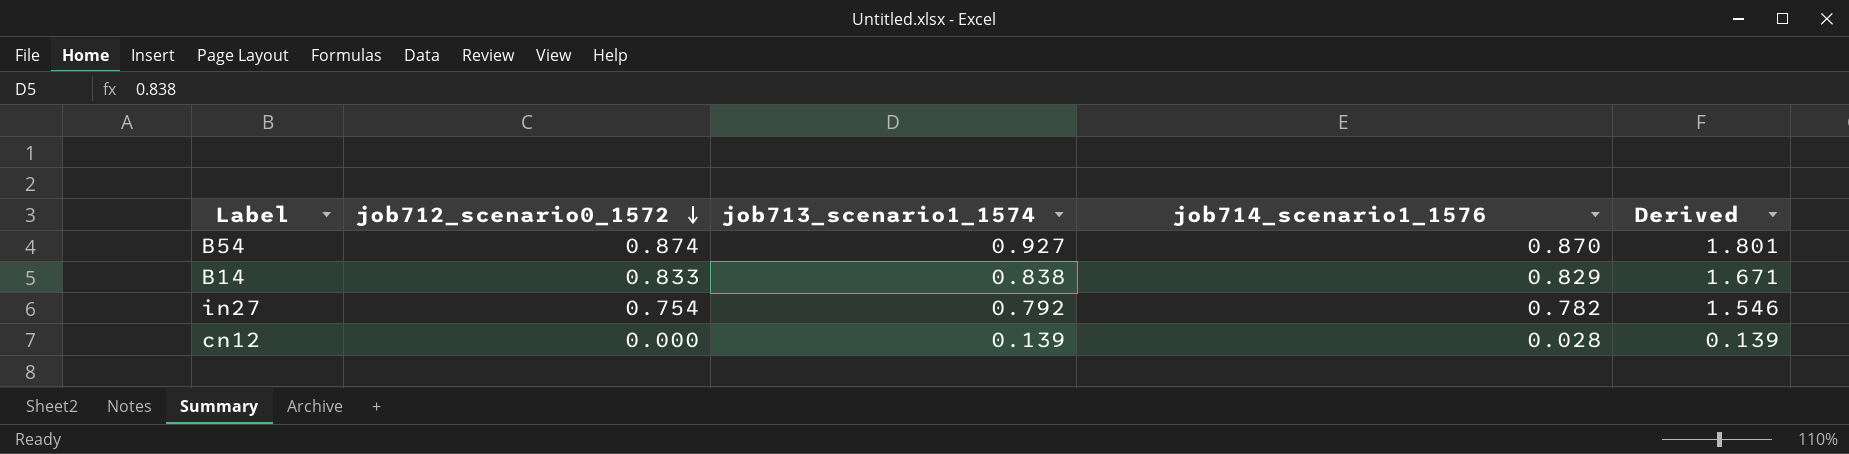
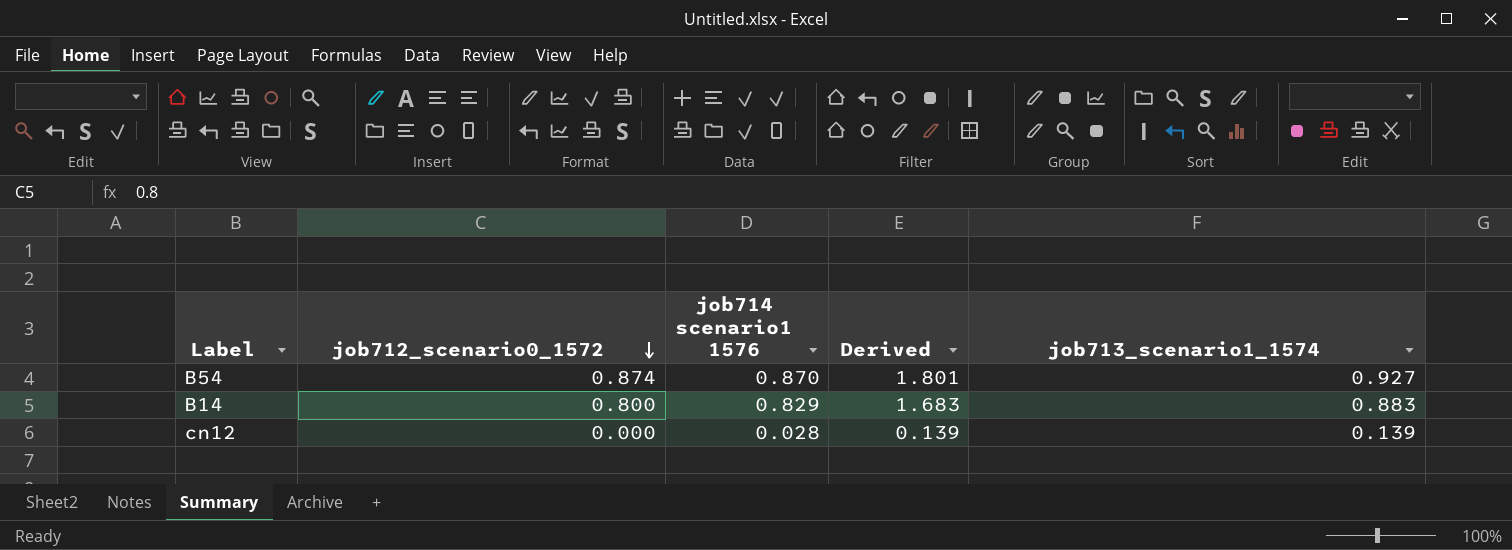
column name: job714_scenario1_1576 -> job714 scenario1 1576
column job713_scenario1_1574 | position: 3 -> 5
row in27: 0.754 | 0.792 | 0.782 | 1.546 -> none
B14 | job712_scenario0_1572: 0.833 -> 0.800
B14 | Derived: 1.671 -> 1.683
B14 | job713_scenario1_1574: 0.838 -> 0.883

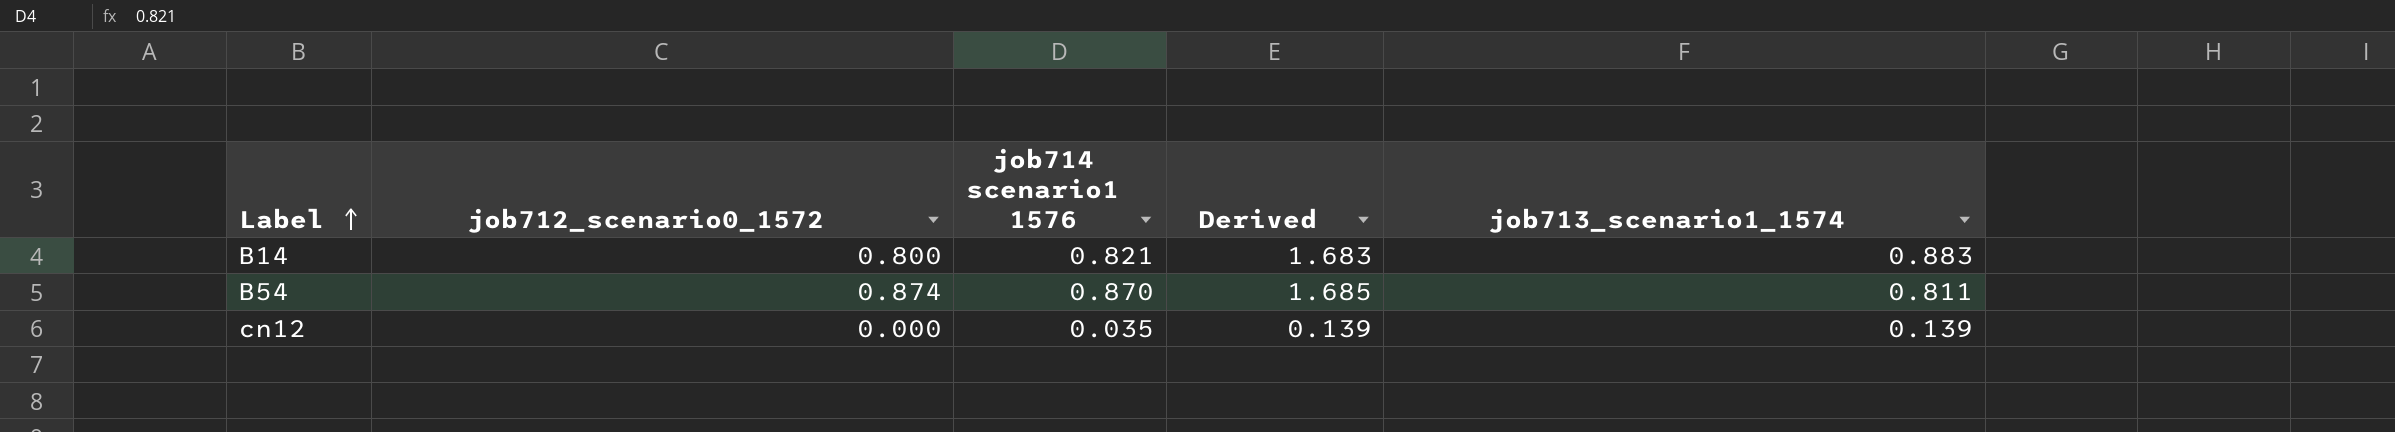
row order: job712_scenario0_1572 descending -> Label ascending
B14 | job714 scenario1 1576: 0.829 -> 0.821
B54 | Derived: 1.801 -> 1.685
B54 | job713_scenario1_1574: 0.927 -> 0.811
cn12 | job714 scenario1 1576: 0.028 -> 0.035

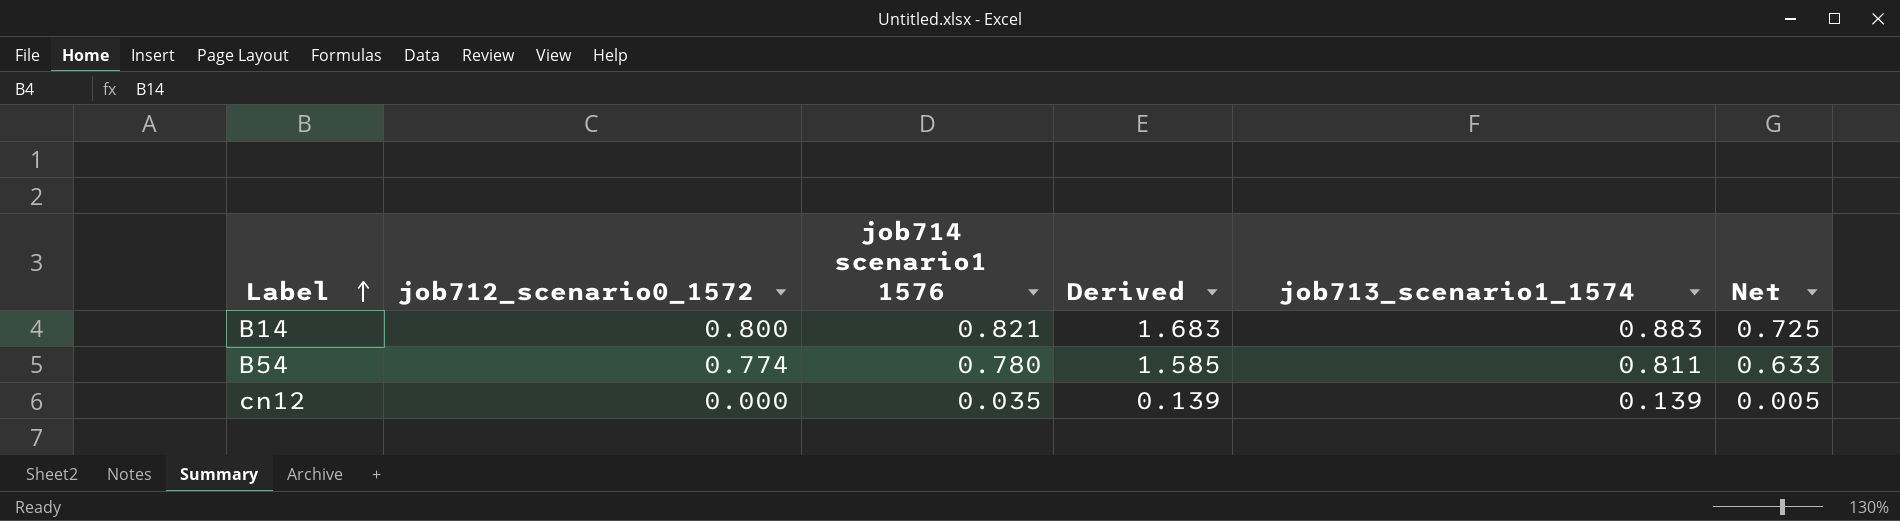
column Net | formula: none -> [job714 scenario1 1576] * [job713_scenario1_1574]
B54 | job712_scenario0_1572: 0.874 -> 0.774
B54 | job714 scenario1 1576: 0.870 -> 0.780
B54 | Derived: 1.685 -> 1.585

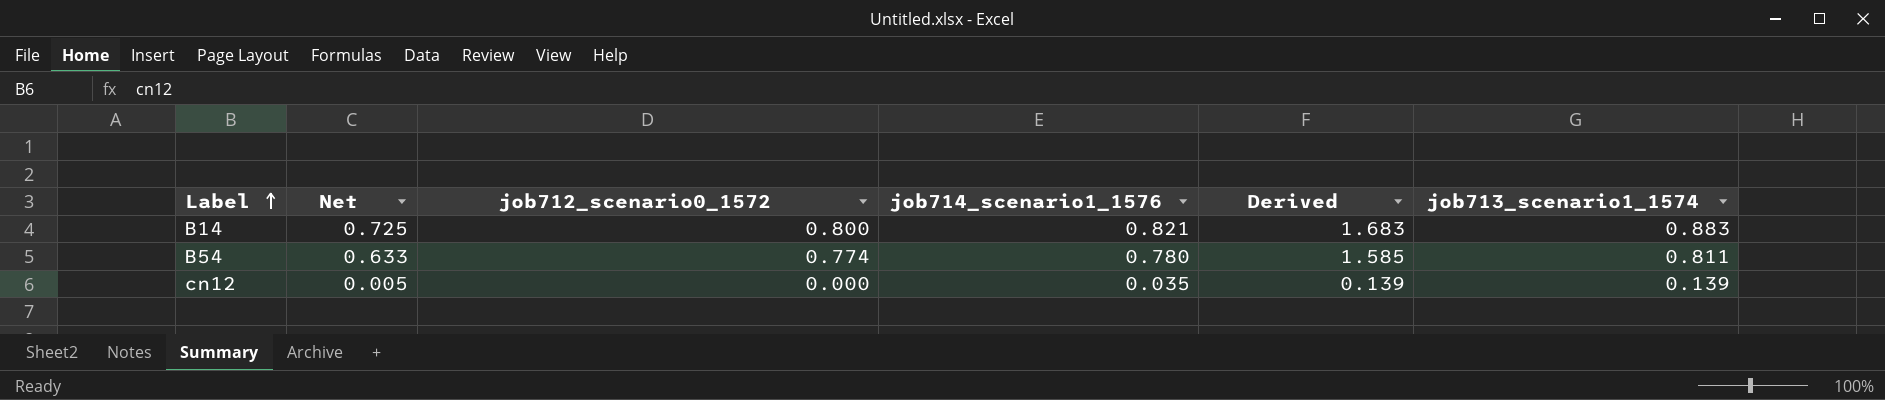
column Net | position: 6 -> 2
column name: job714 scenario1 1576 -> job714_scenario1_1576

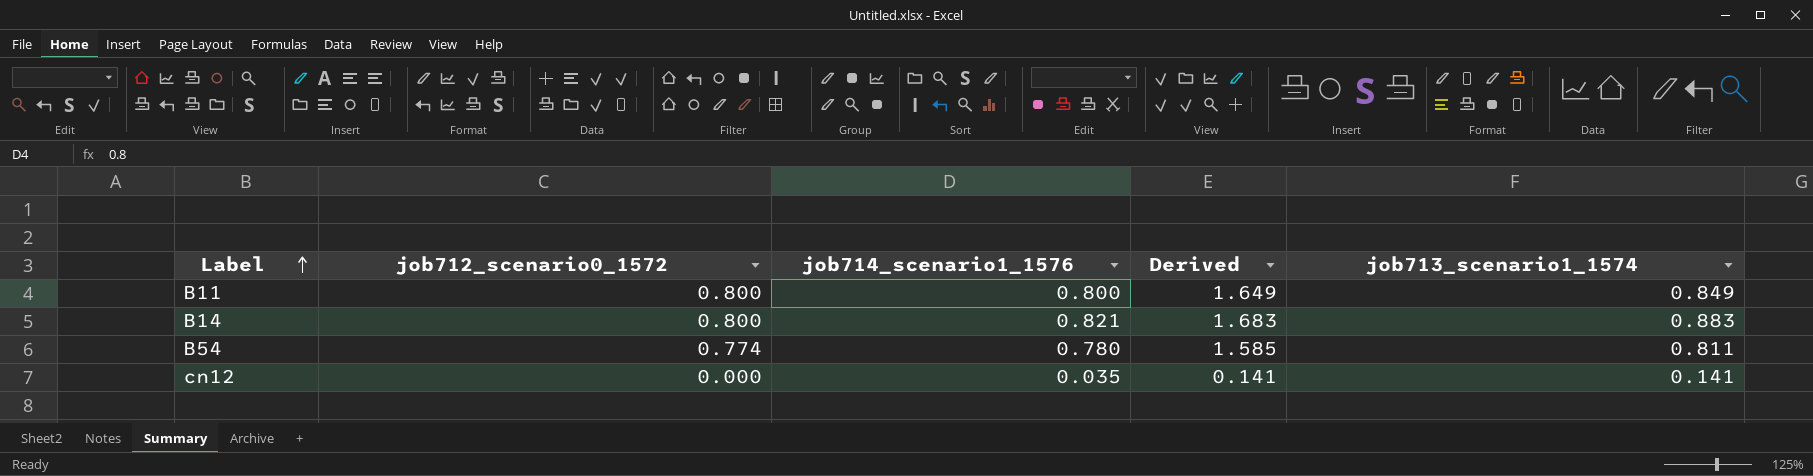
column Net | formula: [job714_scenario1_1576] * [job713_scenario1_1574] -> none
row B11: none -> 0.800 | 0.800 | 1.649 | 0.849
cn12 | Derived: 0.139 -> 0.141
cn12 | job713_scenario1_1574: 0.139 -> 0.141

